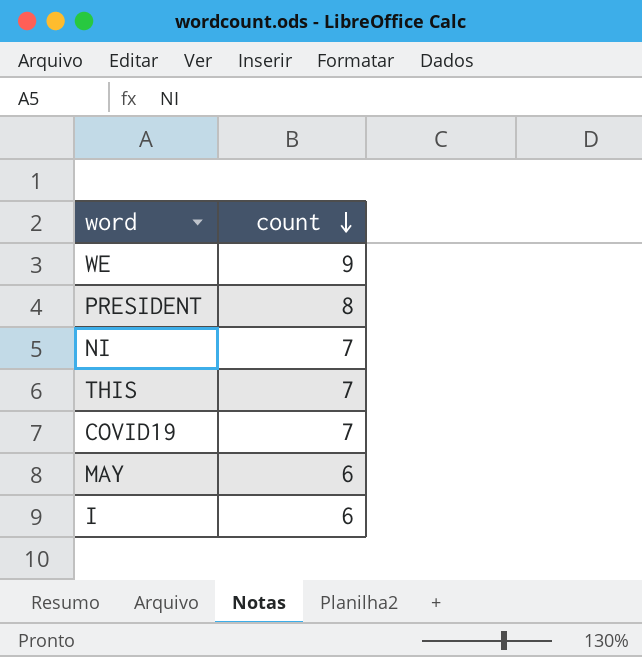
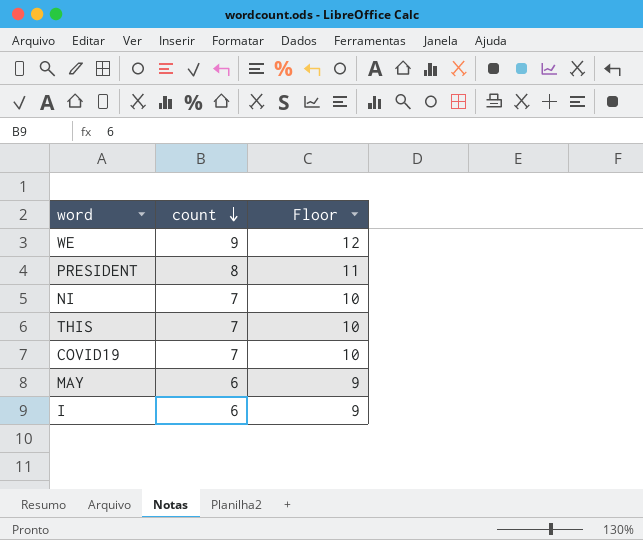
column Floor | formula: none -> [count] + 3

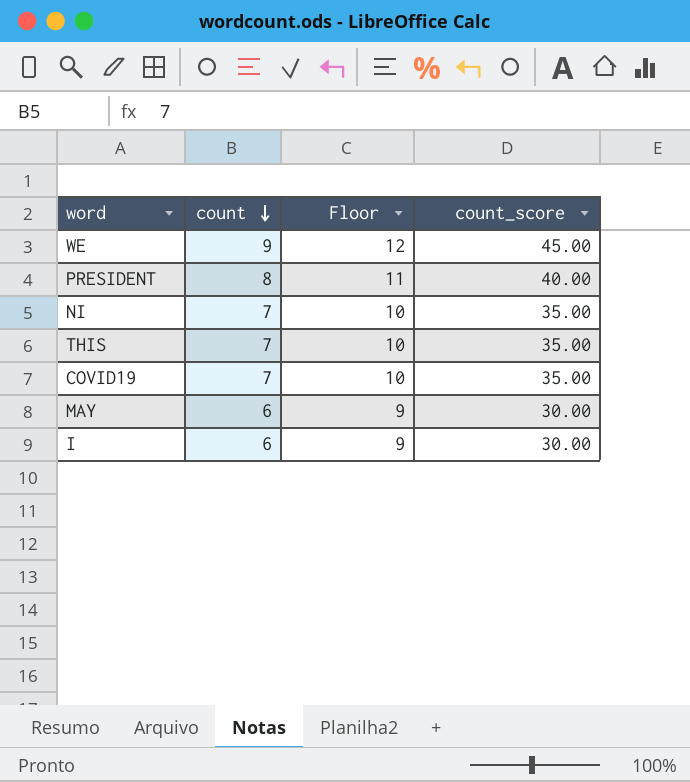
column count_score | formula: none -> [count] * 5

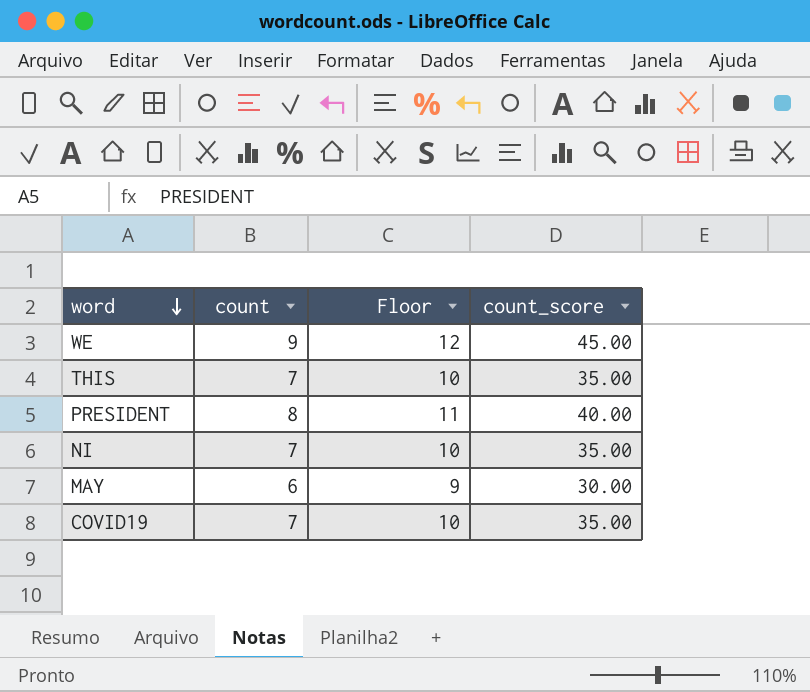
row order: count descending -> word descending
row I: 6 | 9 | 30.00 -> none

